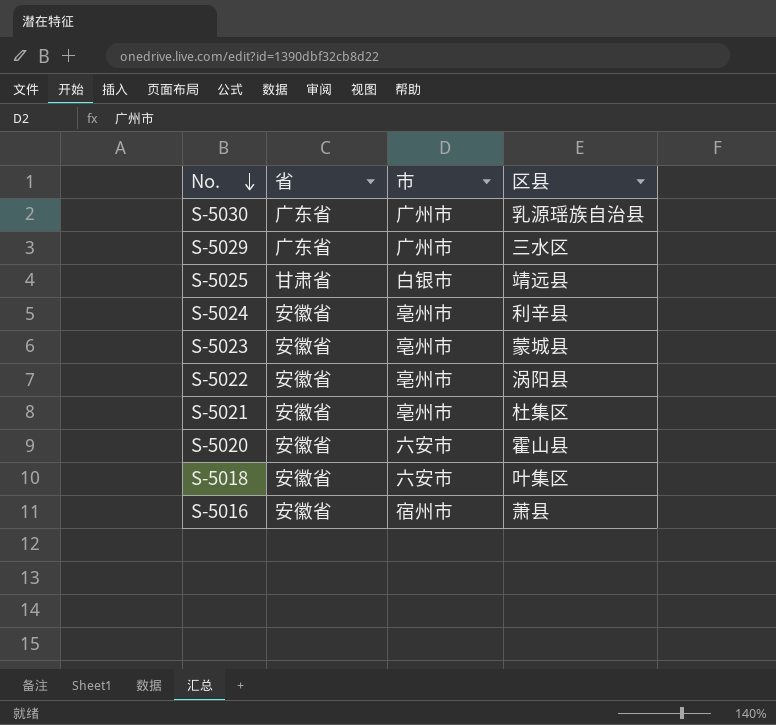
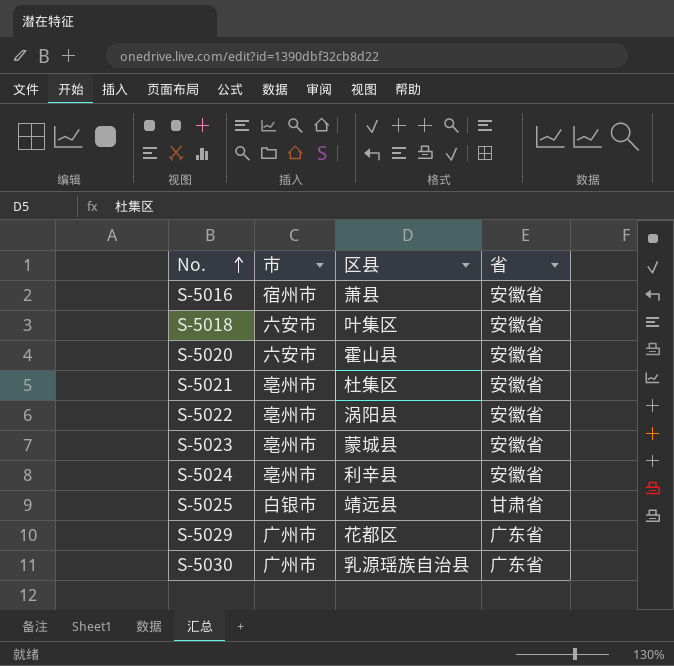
row order: No. descending -> No. ascending
column 省 | position: 2 -> 4
S-5029 | 区县: 三水区 -> 花都区

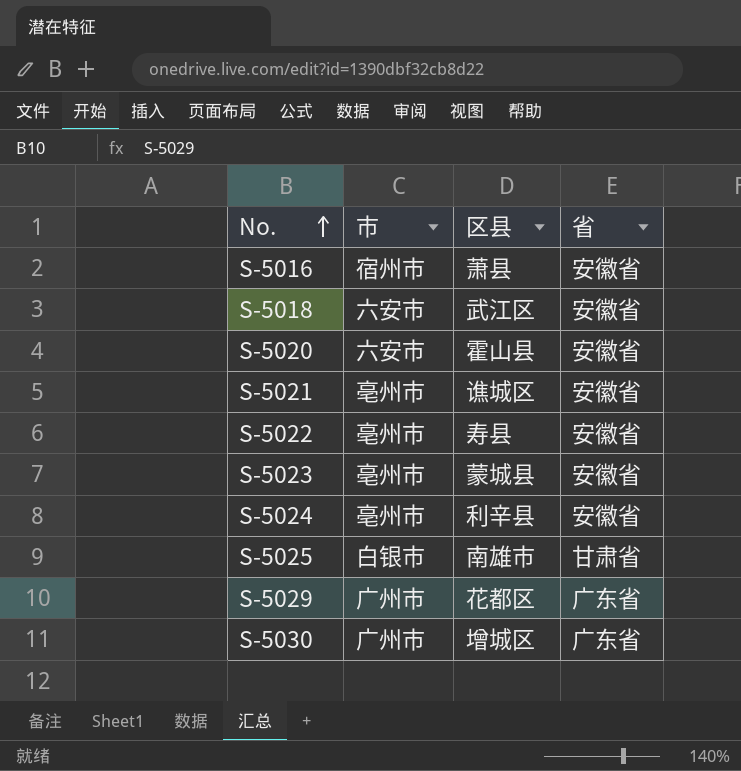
S-5018 | 区县: 叶集区 -> 武江区
S-5021 | 区县: 杜集区 -> 谯城区
S-5022 | 区县: 涡阳县 -> 寿县
S-5025 | 区县: 靖远县 -> 南雄市
S-5030 | 区县: 乳源瑶族自治县 -> 增城区

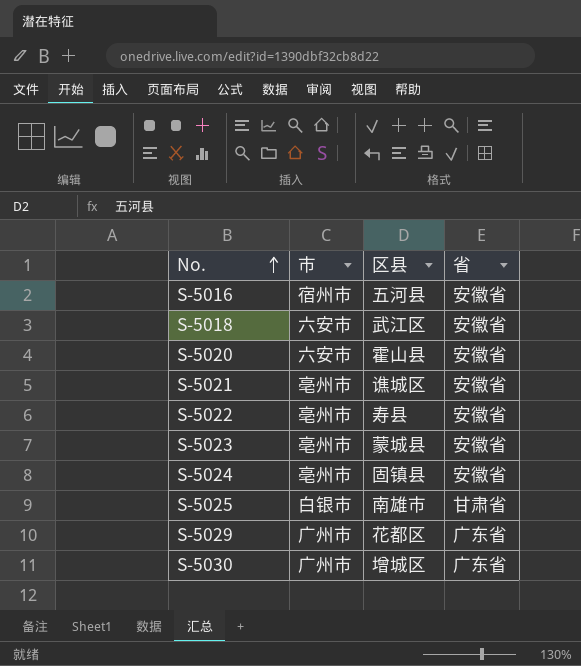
S-5016 | 区县: 萧县 -> 五河县
S-5024 | 区县: 利辛县 -> 固镇县

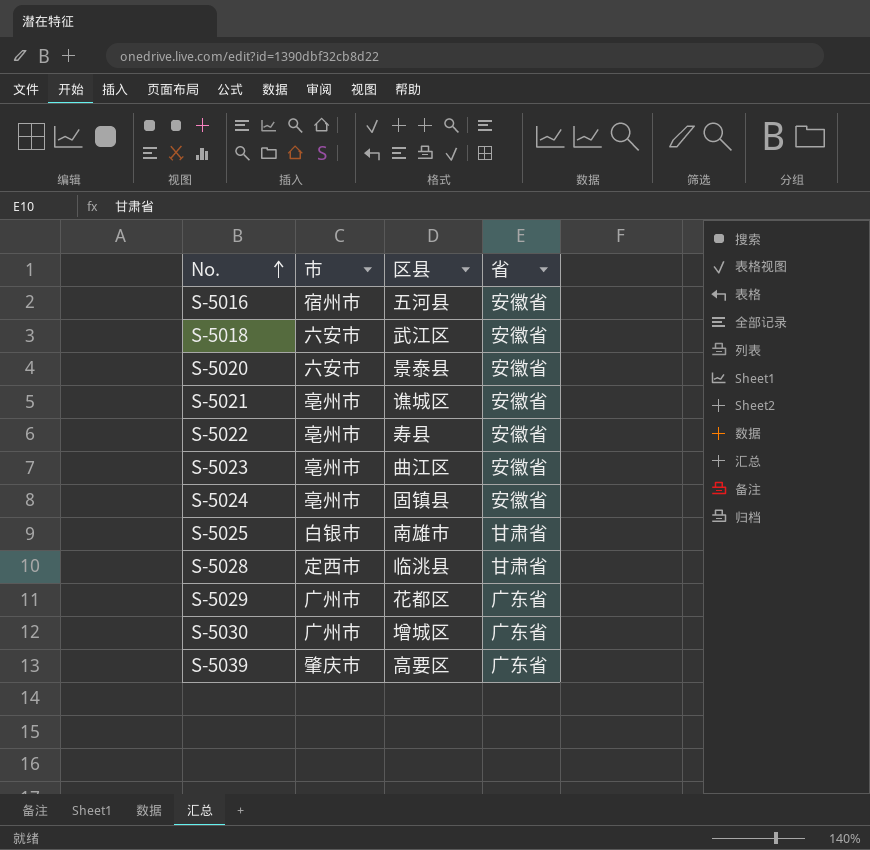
S-5020 | 区县: 霍山县 -> 景泰县
S-5023 | 区县: 蒙城县 -> 曲江区
row S-5028: none -> 定西市 | 临洮县 | 甘肃省
row S-5039: none -> 肇庆市 | 高要区 | 广东省

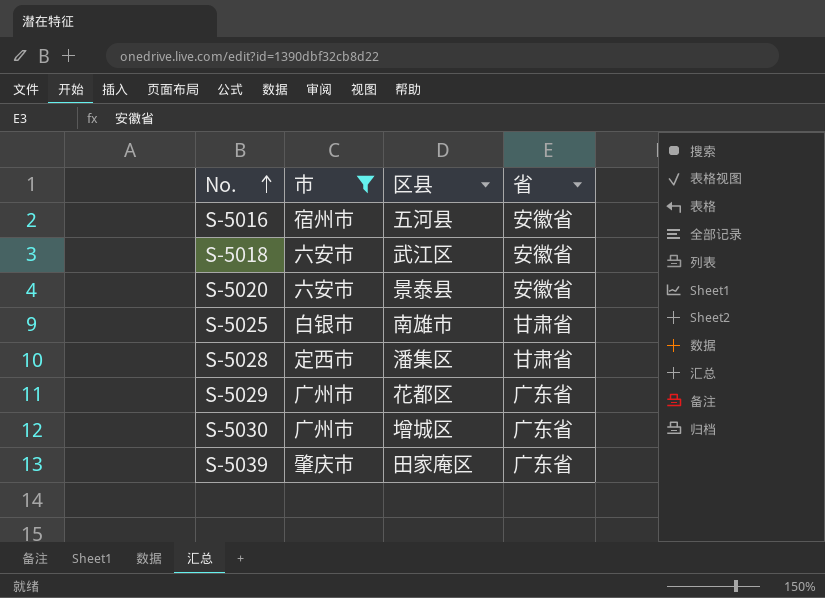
filter: none -> 市 != 亳州市
S-5028 | 区县: 临洮县 -> 潘集区
S-5039 | 区县: 高要区 -> 田家庵区

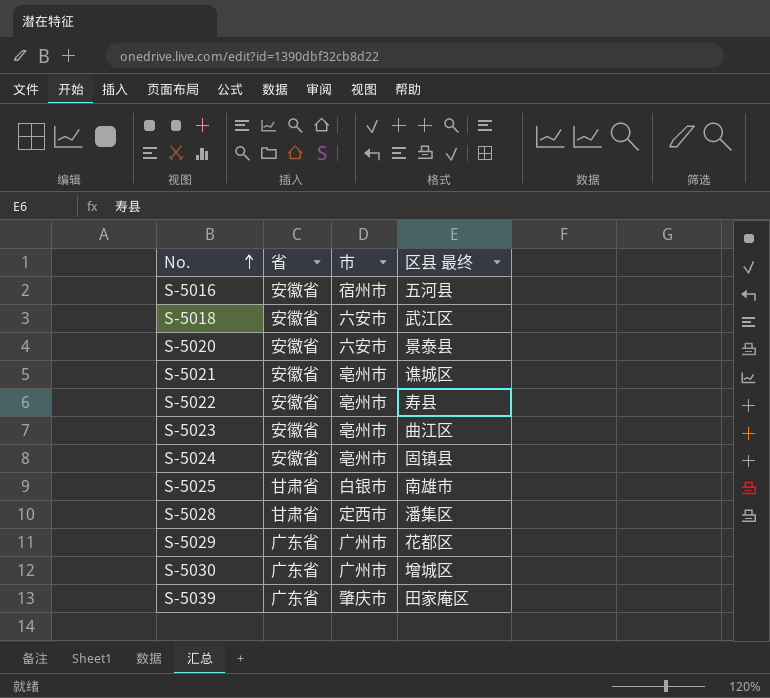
filter: 市 != 亳州市 -> none
column 省 | position: 4 -> 2
column name: 区县 -> 区县 最终

